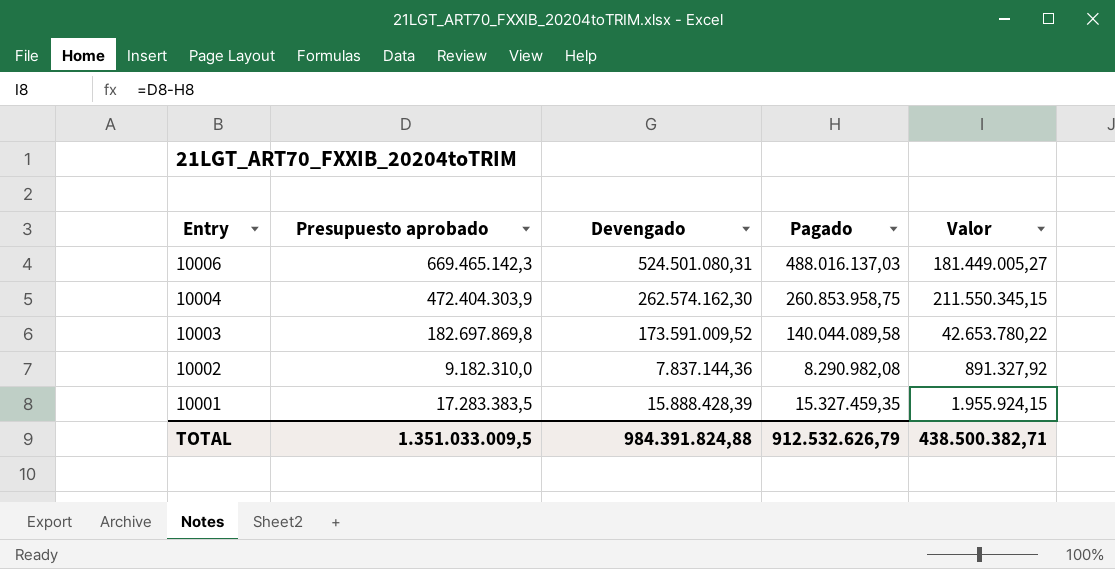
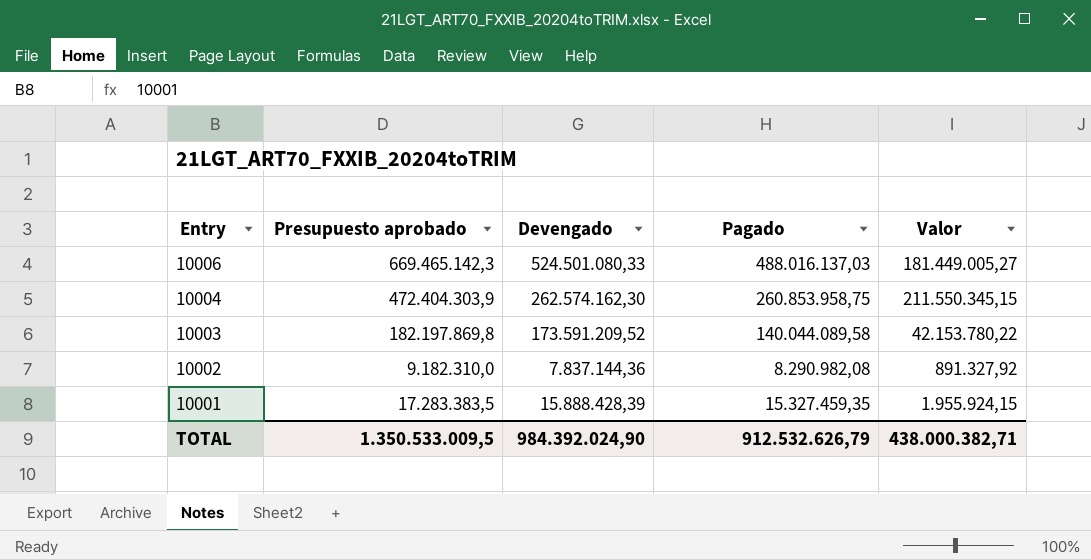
10006 | Devengado: 524.501.080,31 -> 524.501.080,33
10003 | Presupuesto aprobado: 182.697.869,8 -> 182.197.869,8
10003 | Devengado: 173.591.009,52 -> 173.591.209,52
10003 | Valor: 42.653.780,22 -> 42.153.780,22
TOTAL | Presupuesto aprobado: 1.351.033.009,5 -> 1.350.533.009,5
TOTAL | Devengado: 984.391.824,88 -> 984.392.024,90
TOTAL | Valor: 438.500.382,71 -> 438.000.382,71

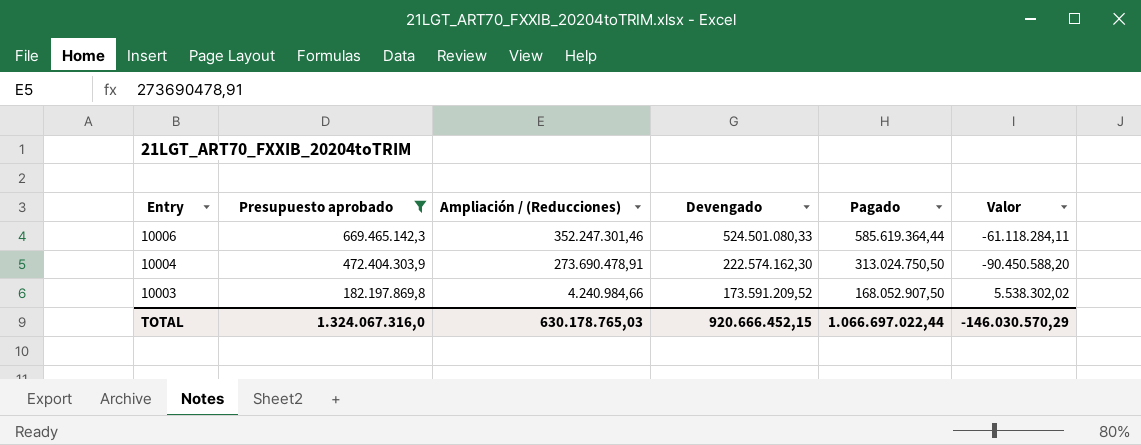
filter: none -> Presupuesto aprobado >= 182.197.869,8
column Ampliación / (Reducciones) | position: none -> 3
column Valor | formula: [Presupuesto aprobado] - [Pagado] -> [Devengado] - [Pagado]
10006 | Pagado: 488.016.137,03 -> 585.619.364,44
10004 | Devengado: 262.574.162,30 -> 222.574.162,30
10004 | Pagado: 260.853.958,75 -> 313.024.750,50
10003 | Pagado: 140.044.089,58 -> 168.052.907,50
TOTAL | Presupuesto aprobado: 1.350.533.009,5 -> 1.324.067.316,0
TOTAL | Devengado: 984.392.024,90 -> 920.666.452,15
TOTAL | Pagado: 912.532.626,79 -> 1.066.697.022,44
TOTAL | Valor: 438.000.382,71 -> -146.030.570,29

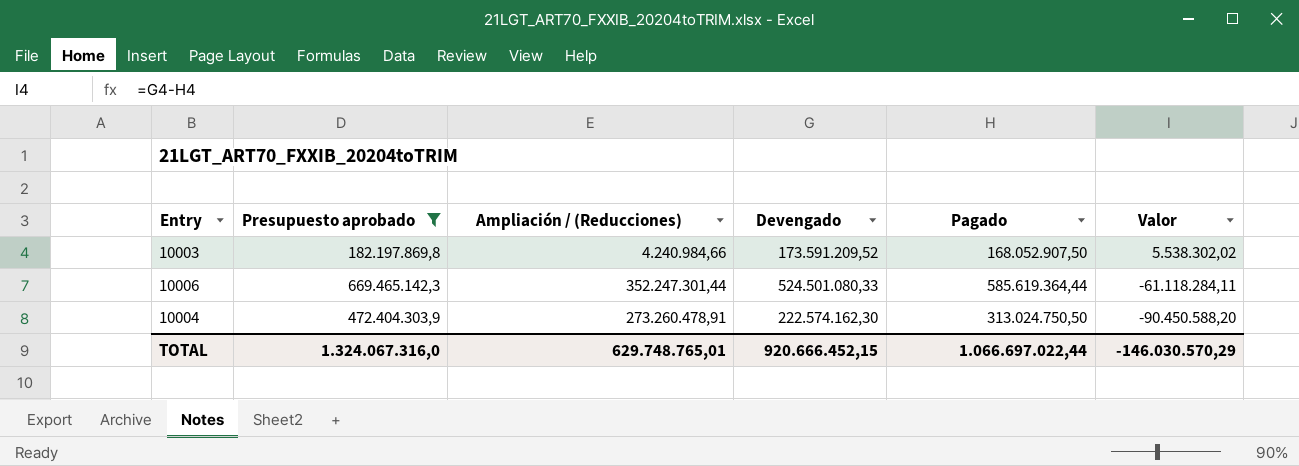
row order: Entry descending -> Valor descending
10006 | Ampliación / (Reducciones): 352.247.301,46 -> 352.247.301,44
10004 | Ampliación / (Reducciones): 273.690.478,91 -> 273.260.478,91
TOTAL | Ampliación / (Reducciones): 630.178.765,03 -> 629.748.765,01

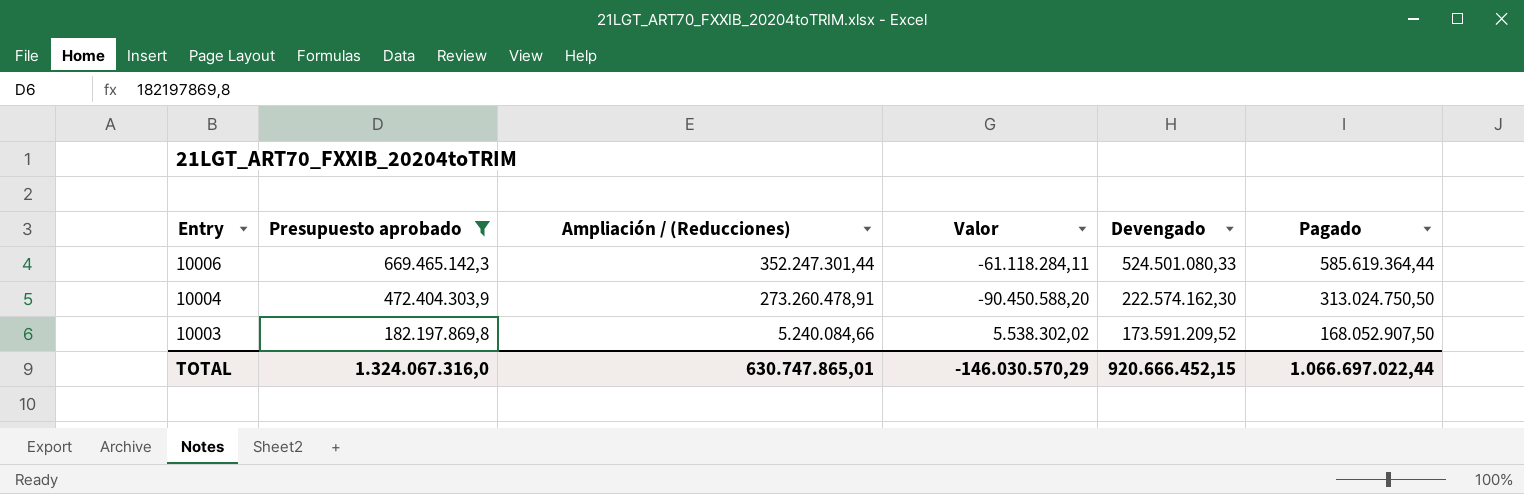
row order: Valor descending -> Entry descending
column Valor | position: 6 -> 4
10003 | Ampliación / (Reducciones): 4.240.984,66 -> 5.240.084,66
TOTAL | Ampliación / (Reducciones): 629.748.765,01 -> 630.747.865,01

